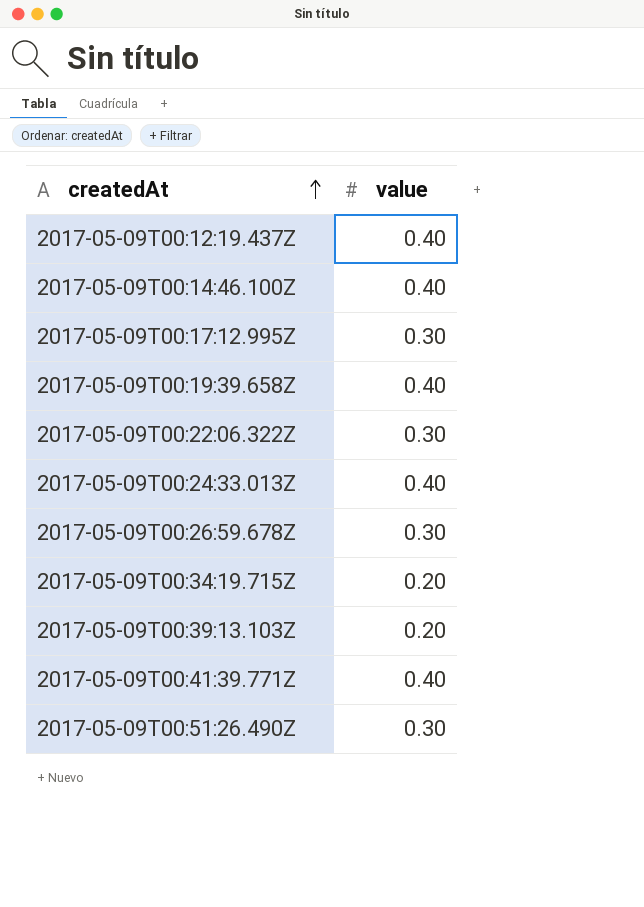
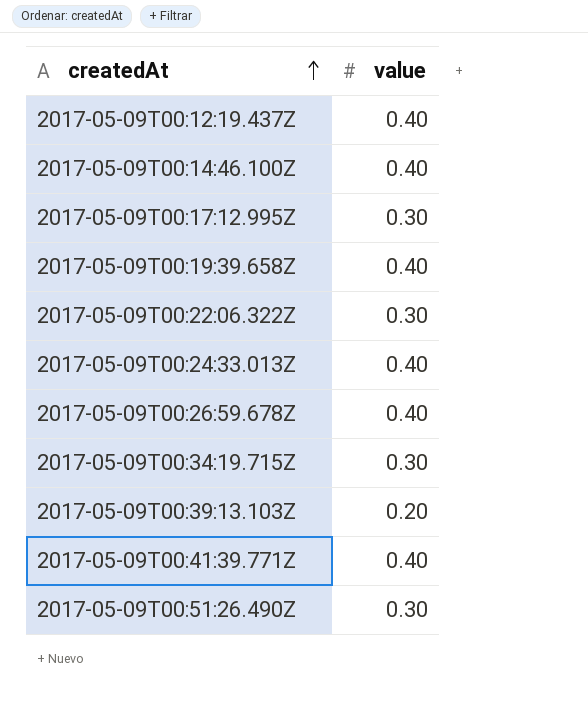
2017-05-09T00:26:59.678Z | value: 0.30 -> 0.40
2017-05-09T00:34:19.715Z | value: 0.20 -> 0.30

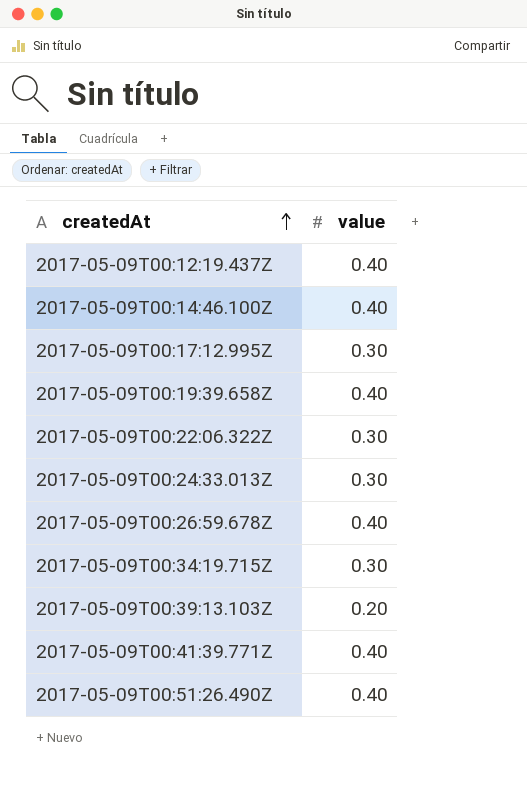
2017-05-09T00:24:33.013Z | value: 0.40 -> 0.30
2017-05-09T00:51:26.490Z | value: 0.30 -> 0.40

